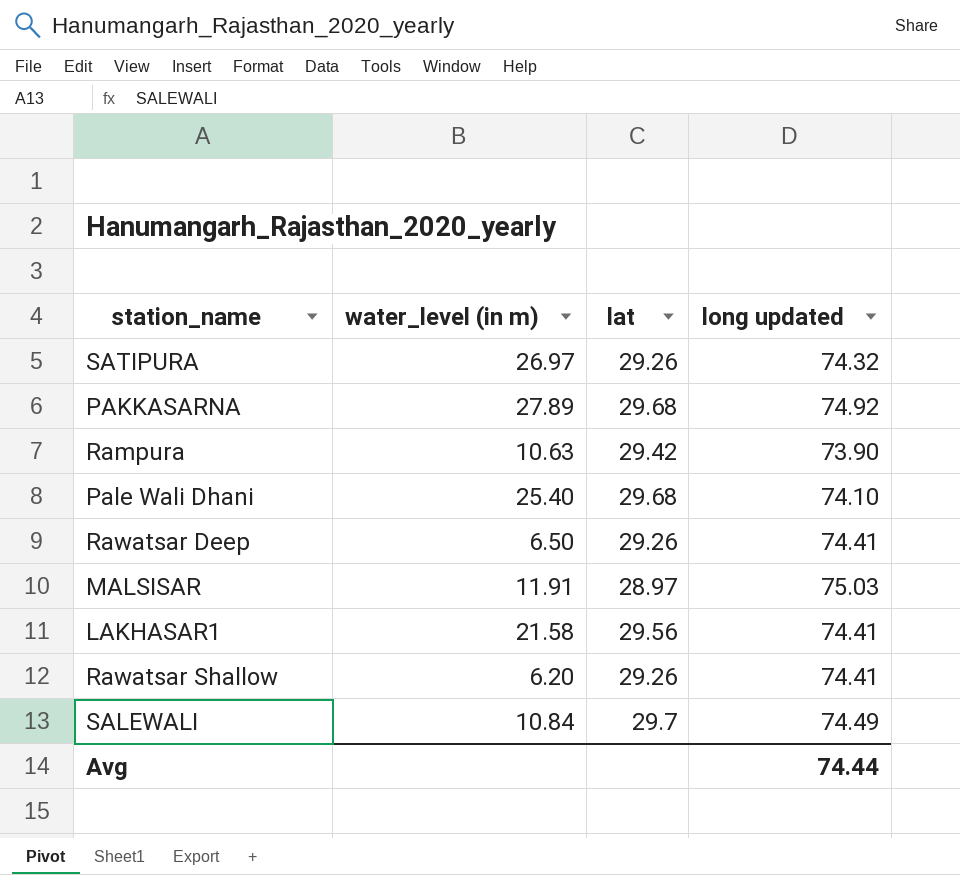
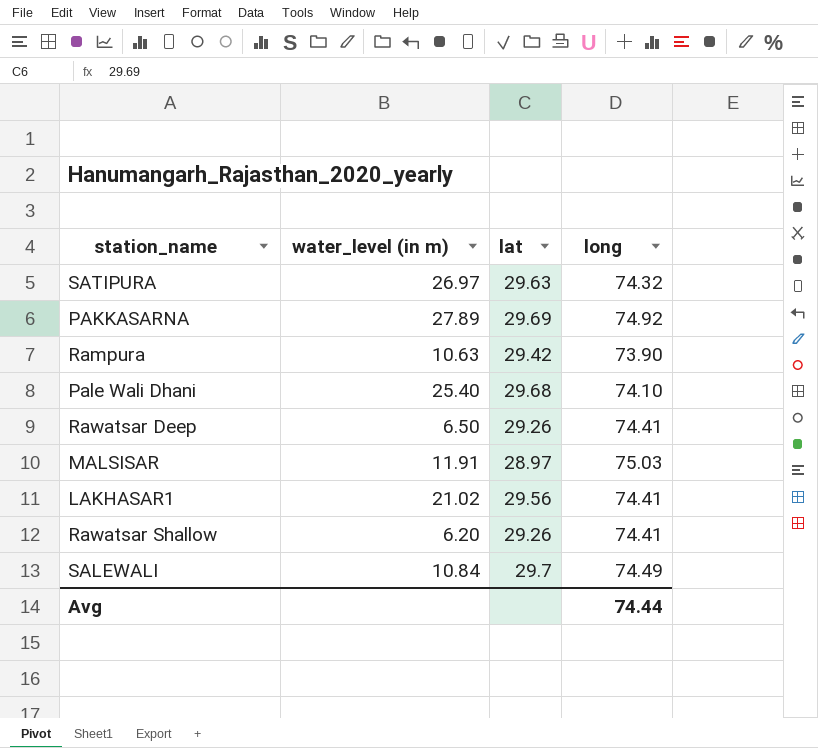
column name: long updated -> long
SATIPURA | lat: 29.26 -> 29.63
PAKKASARNA | lat: 29.68 -> 29.69
LAKHASAR1 | water_level (in m): 21.58 -> 21.02

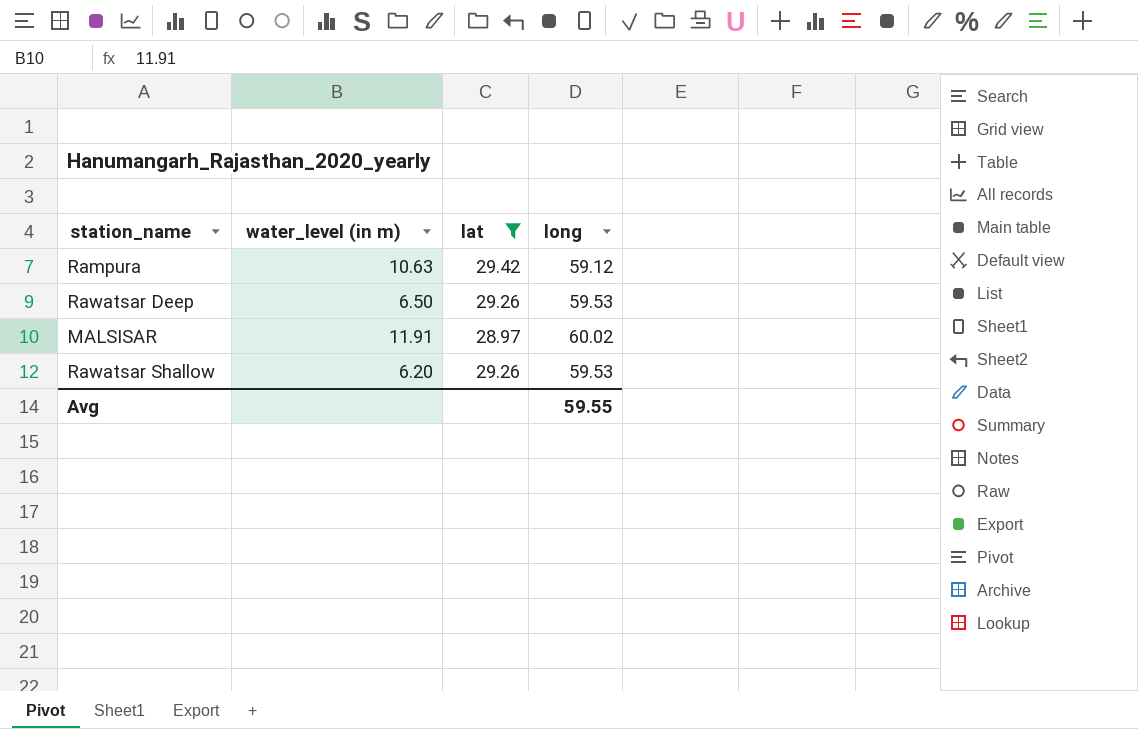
filter: none -> lat <= 29.42
Rampura | long: 73.90 -> 59.12
Rawatsar Deep | long: 74.41 -> 59.53
MALSISAR | long: 75.03 -> 60.02
Rawatsar Shallow | long: 74.41 -> 59.53
Avg | long: 74.44 -> 59.55

